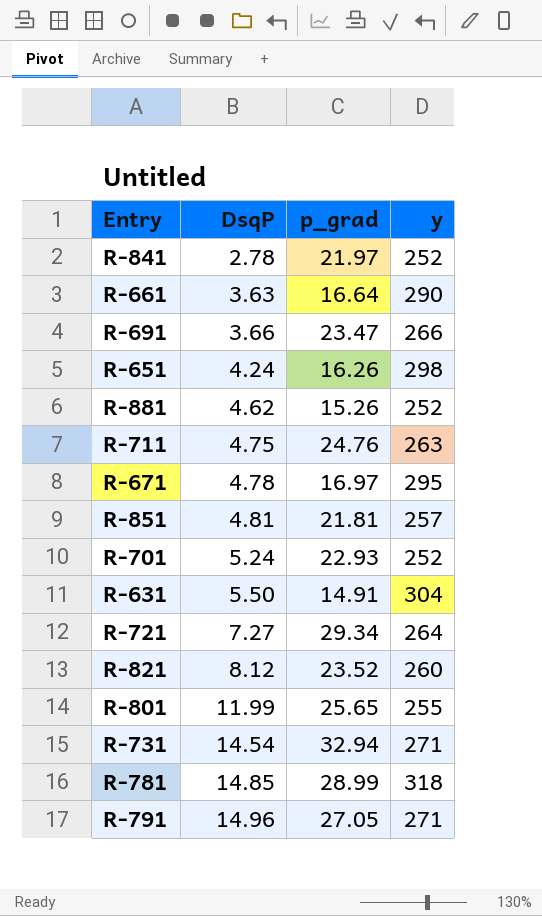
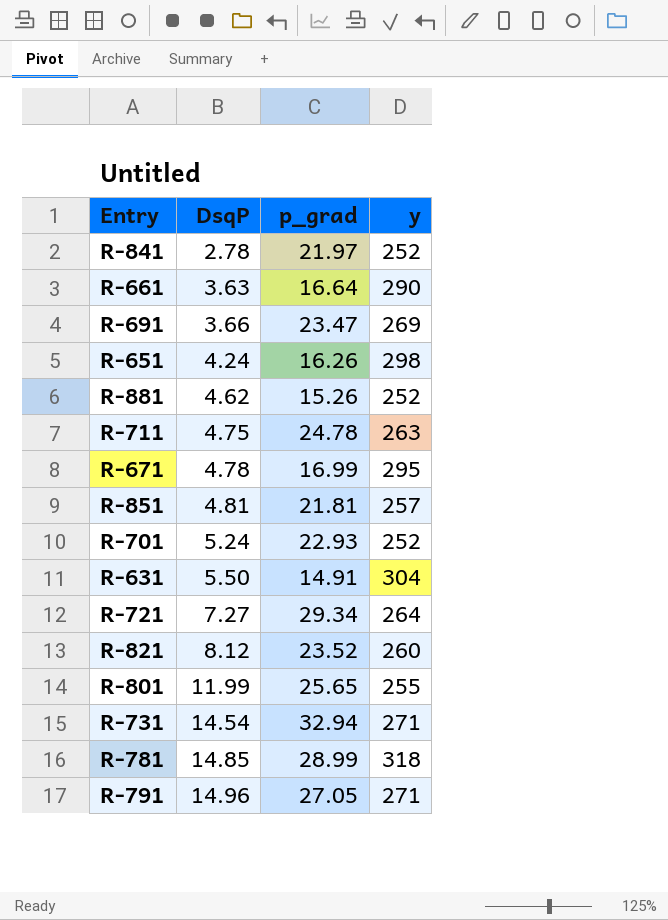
R-691 | y: 266 -> 269
R-711 | p_grad: 24.76 -> 24.78
R-671 | p_grad: 16.97 -> 16.99

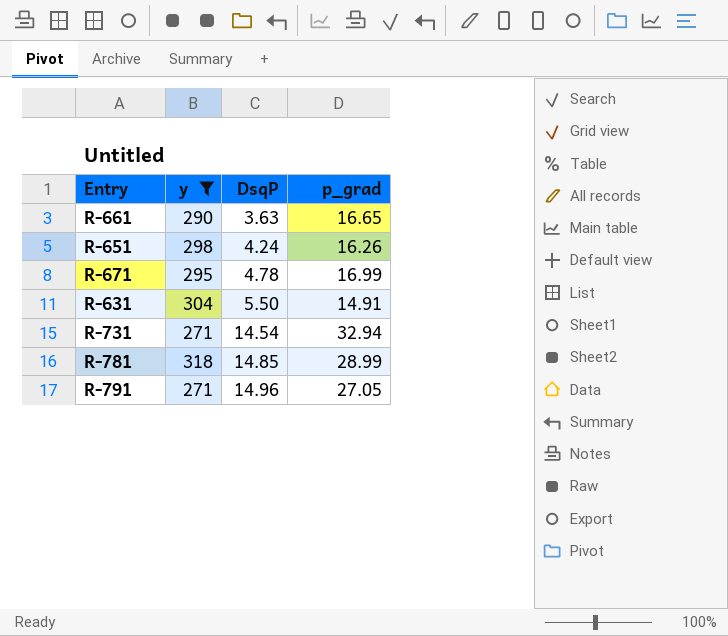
filter: none -> y >= 271
column y | position: 4 -> 2
R-661 | p_grad: 16.64 -> 16.65

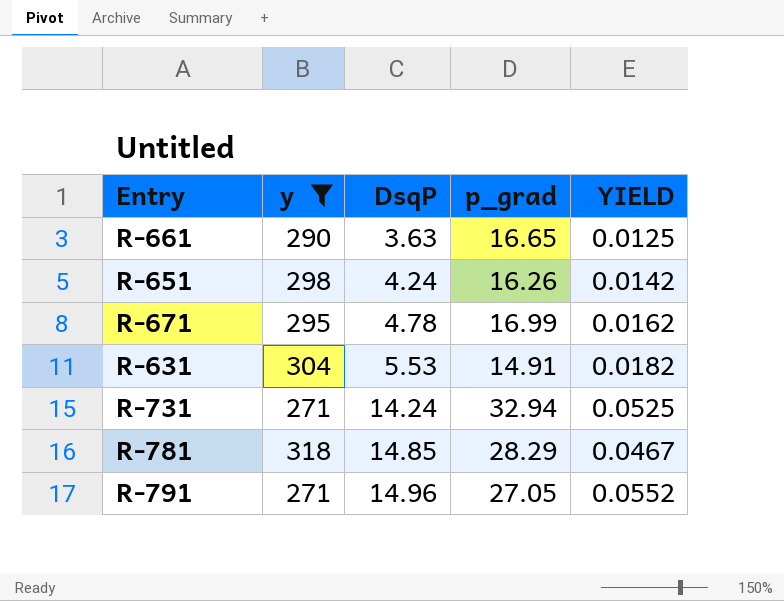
column YIELD | formula: none -> [DsqP] / [y]
R-631 | DsqP: 5.50 -> 5.53
R-731 | DsqP: 14.54 -> 14.24
R-781 | p_grad: 28.99 -> 28.29

